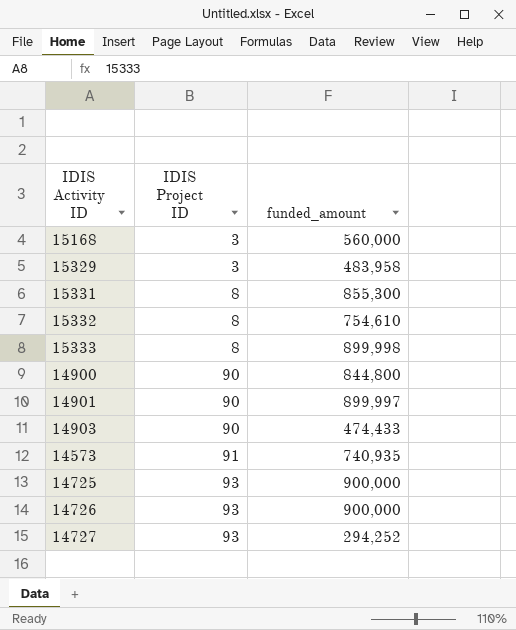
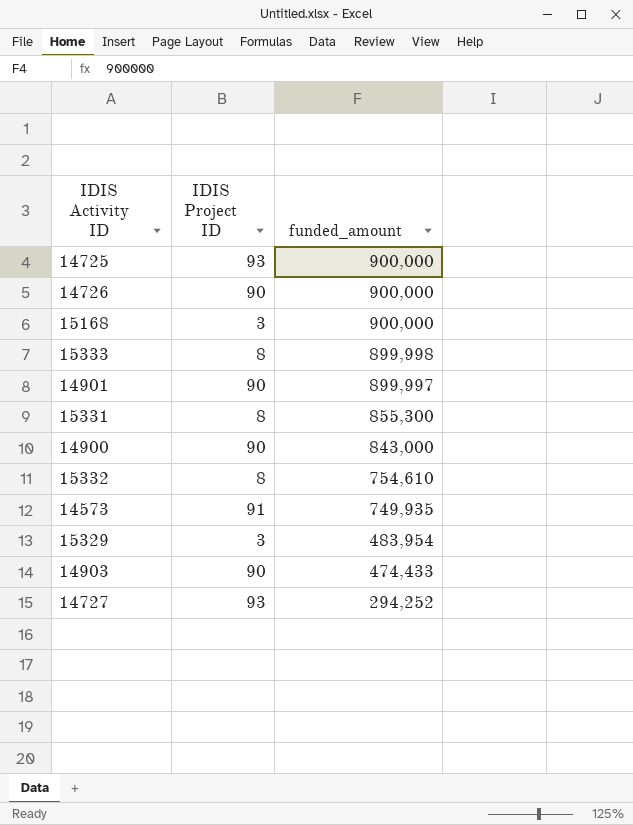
row order: IDIS Project ID ascending -> funded_amount descending
14726 | IDIS Project ID: 93 -> 90
15168 | funded_amount: 560,000 -> 900,000
14900 | funded_amount: 844,800 -> 843,000
14573 | funded_amount: 740,935 -> 749,935
15329 | funded_amount: 483,958 -> 483,954

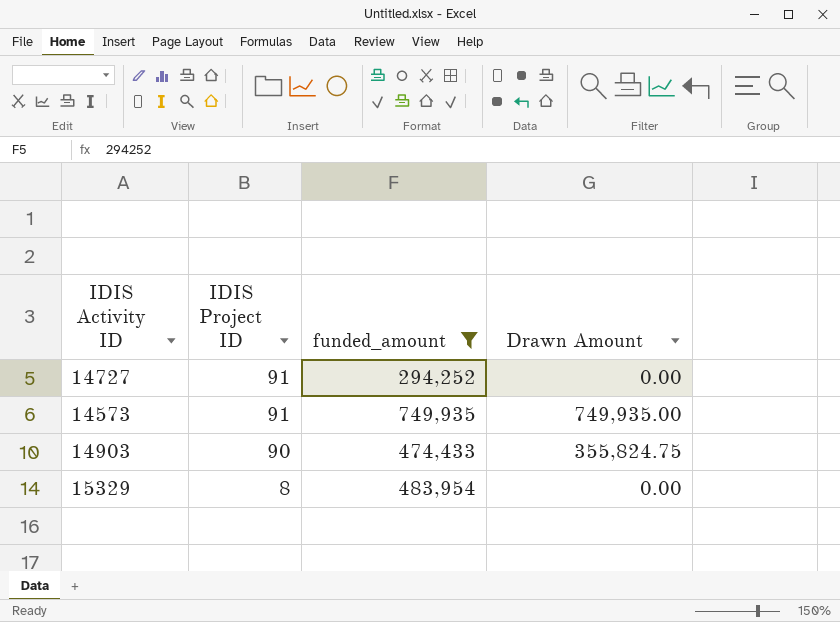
filter: none -> funded_amount <= 749,935
row order: funded_amount descending -> IDIS Project ID descending
column Drawn Amount | position: none -> 4
14727 | IDIS Project ID: 93 -> 91
15329 | IDIS Project ID: 3 -> 8

